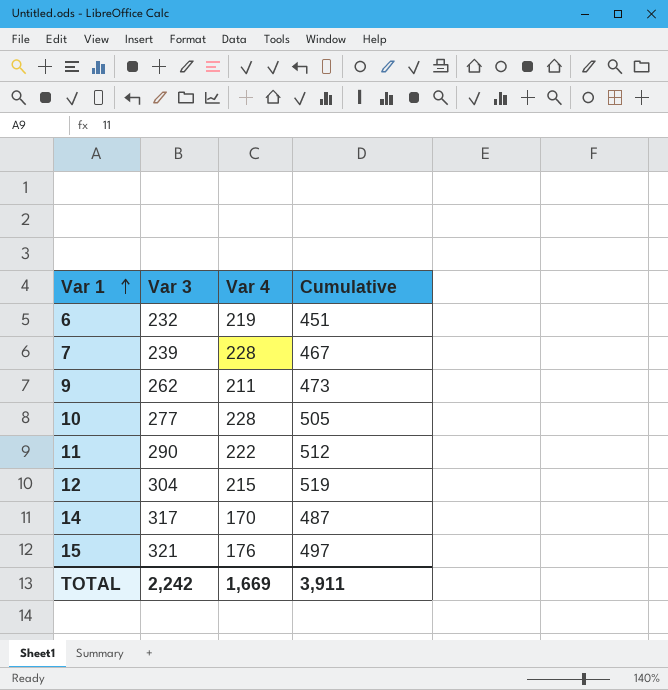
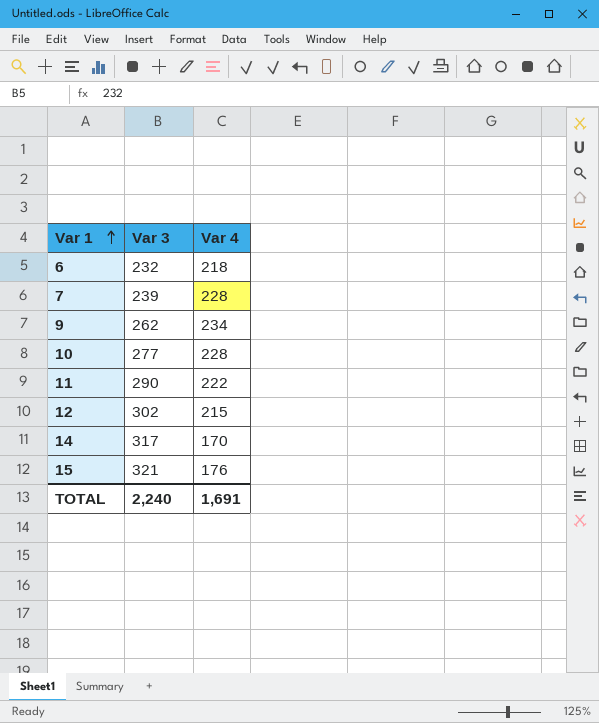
column Cumulative | formula: [Var 3] + [Var 4] -> none
6 | Var 4: 219 -> 218
9 | Var 4: 211 -> 234
12 | Var 3: 304 -> 302
TOTAL | Var 3: 2,242 -> 2,240
TOTAL | Var 4: 1,669 -> 1,691

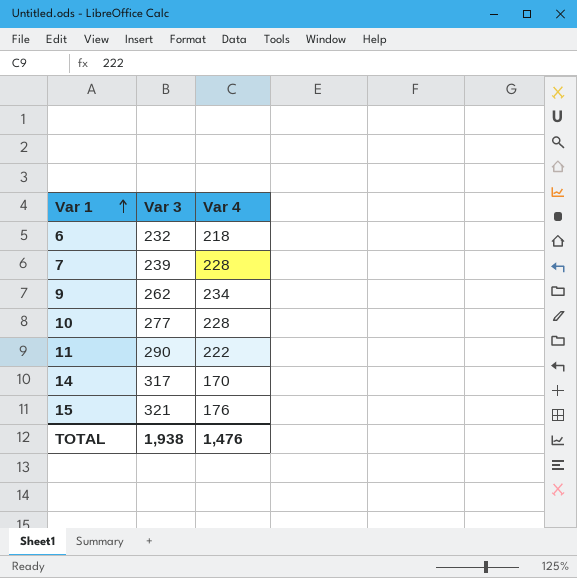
row 12: 302 | 215 -> none
TOTAL | Var 3: 2,240 -> 1,938
TOTAL | Var 4: 1,691 -> 1,476

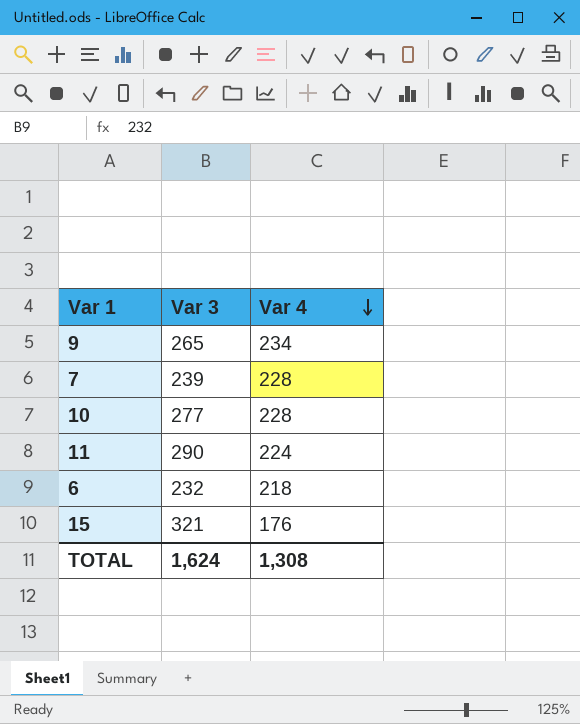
row order: Var 1 ascending -> Var 4 descending
row 14: 317 | 170 -> none
9 | Var 3: 262 -> 265
11 | Var 4: 222 -> 224
TOTAL | Var 3: 1,938 -> 1,624
TOTAL | Var 4: 1,476 -> 1,308

